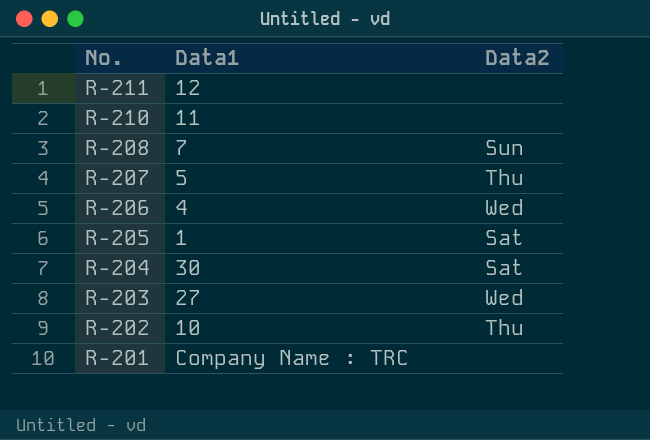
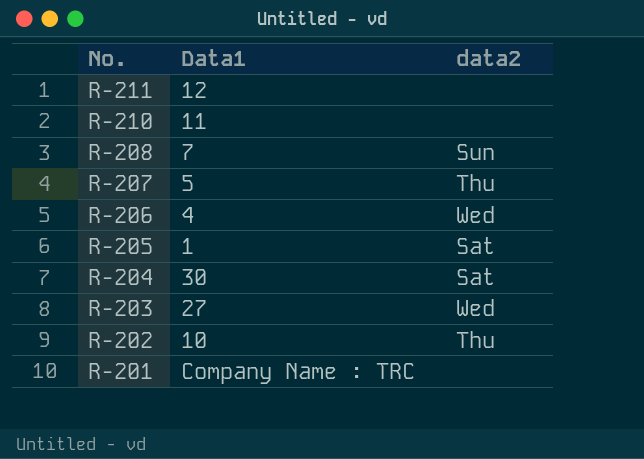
column name: Data2 -> data2

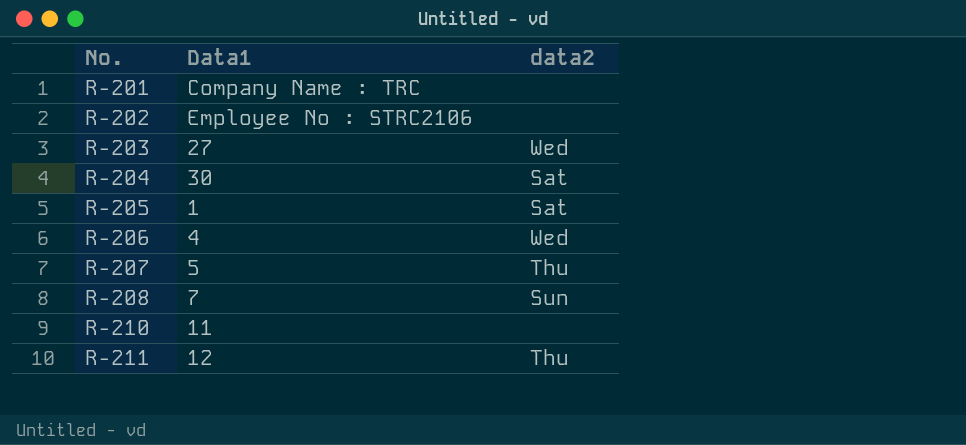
row order: No. descending -> No. ascending
R-202 | Data1: 10 -> Employee No : STRC2106
R-202 | data2: Thu -> none
R-211 | data2: none -> Thu

